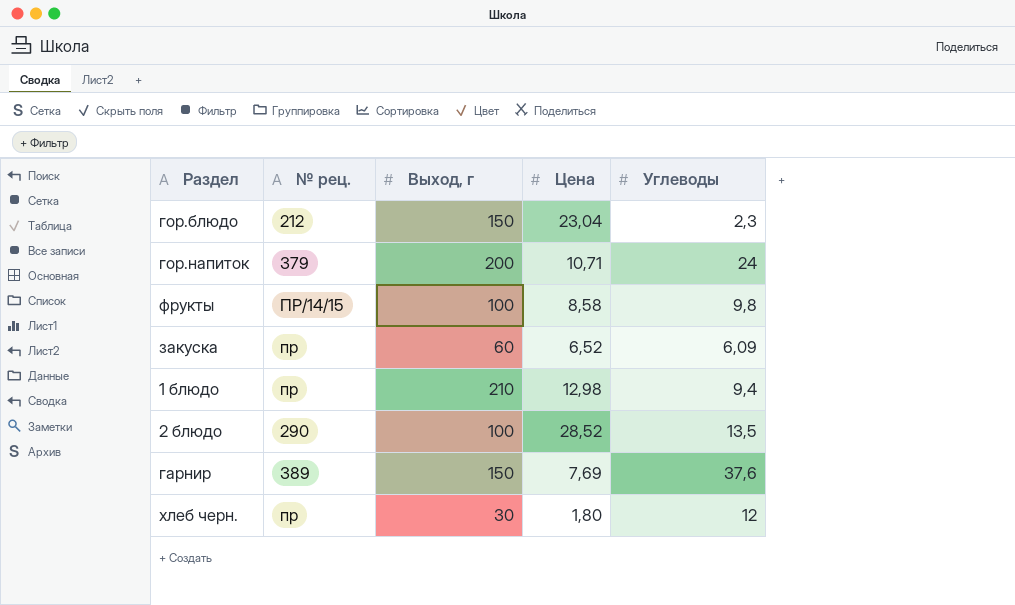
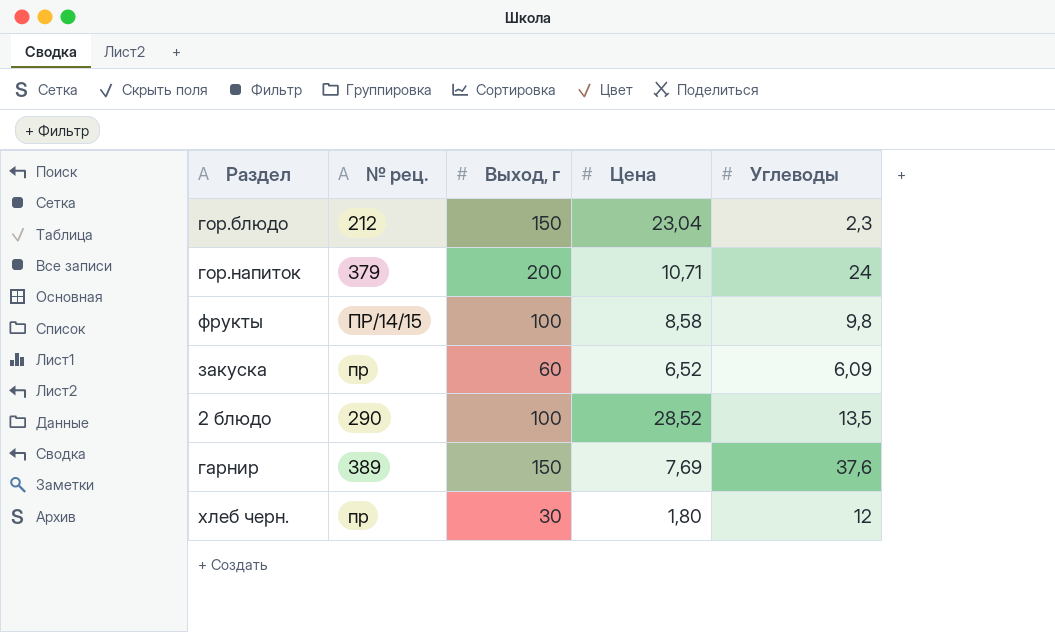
row 1 блюдо: пр | 210 | 12,98 | 9,4 -> none

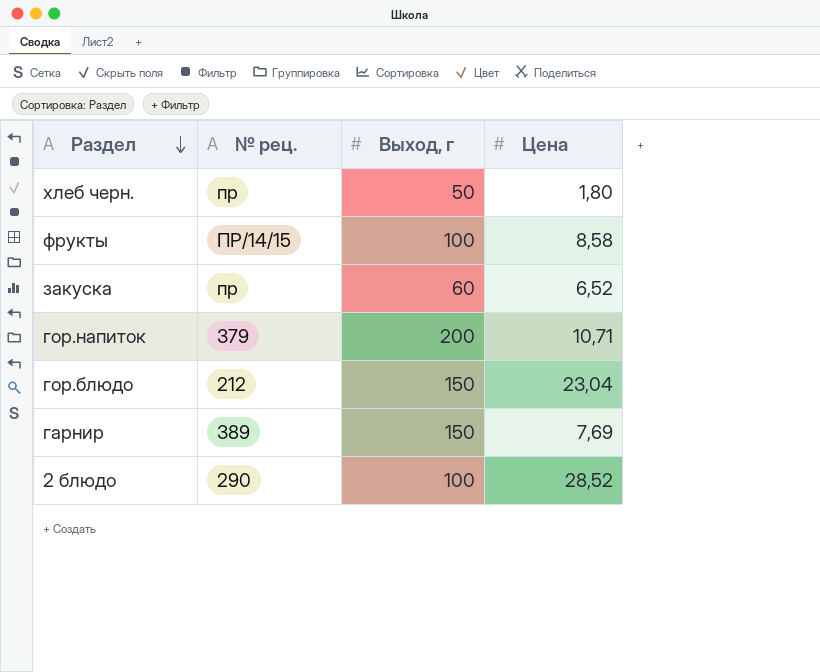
row order: none -> Раздел descending
column Углеводы | position: 5 -> none
хлеб черн. | Выход, г: 30 -> 50

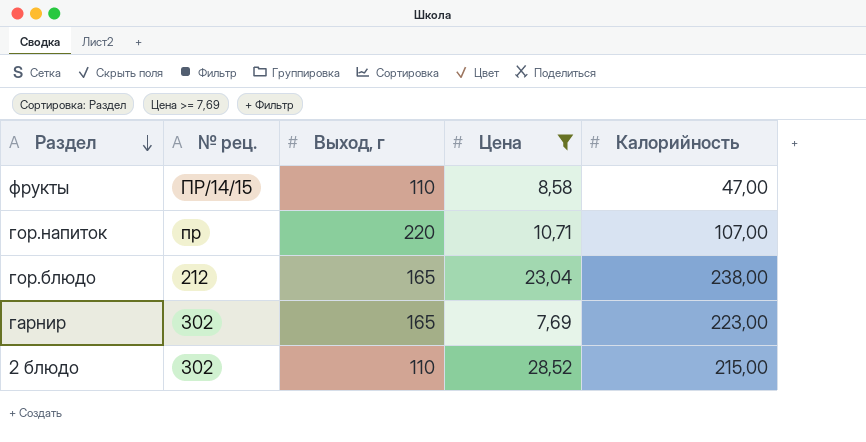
filter: none -> Цена >= 7,69
column Калорийность | position: none -> 5
фрукты | Выход, г: 100 -> 110
гор.напиток | № рец.: 379 -> пр
гор.напиток | Выход, г: 200 -> 220
гор.блюдо | Выход, г: 150 -> 165
гарнир | № рец.: 389 -> 302
гарнир | Выход, г: 150 -> 165
2 блюдо | № рец.: 290 -> 302
2 блюдо | Выход, г: 100 -> 110

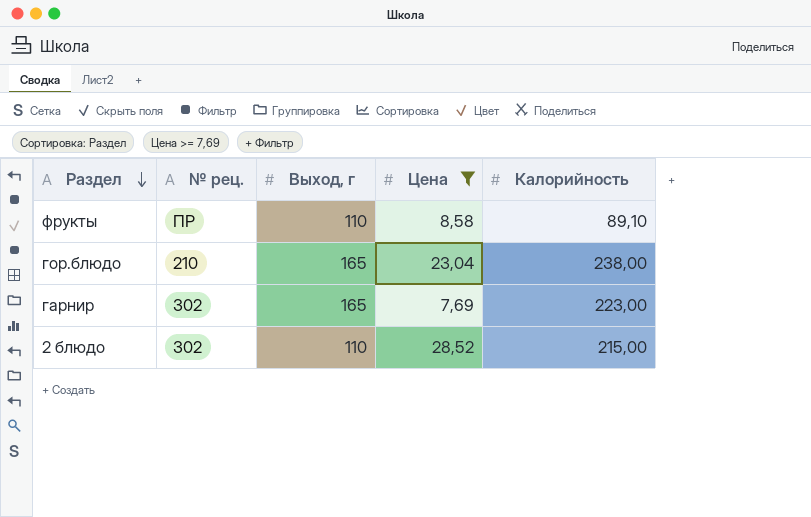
row гор.напиток: пр | 220 | 10,71 | 107,00 -> none
фрукты | № рец.: ПР/14/15 -> ПР
фрукты | Калорийность: 47,00 -> 89,10
гор.блюдо | № рец.: 212 -> 210

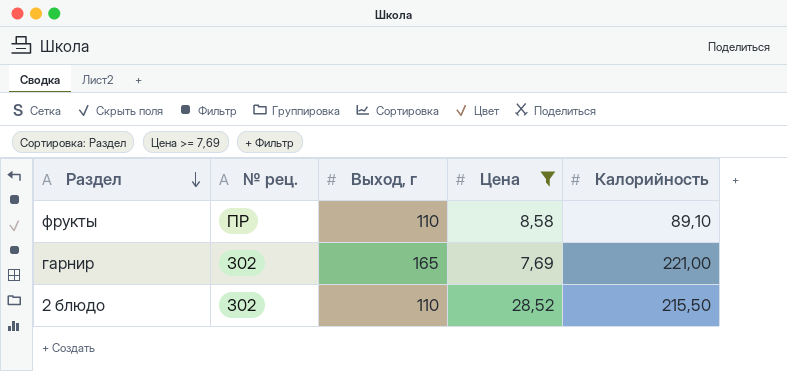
row гор.блюдо: 210 | 165 | 23,04 | 238,00 -> none
гарнир | Калорийность: 223,00 -> 221,00
2 блюдо | Калорийность: 215,00 -> 215,50

